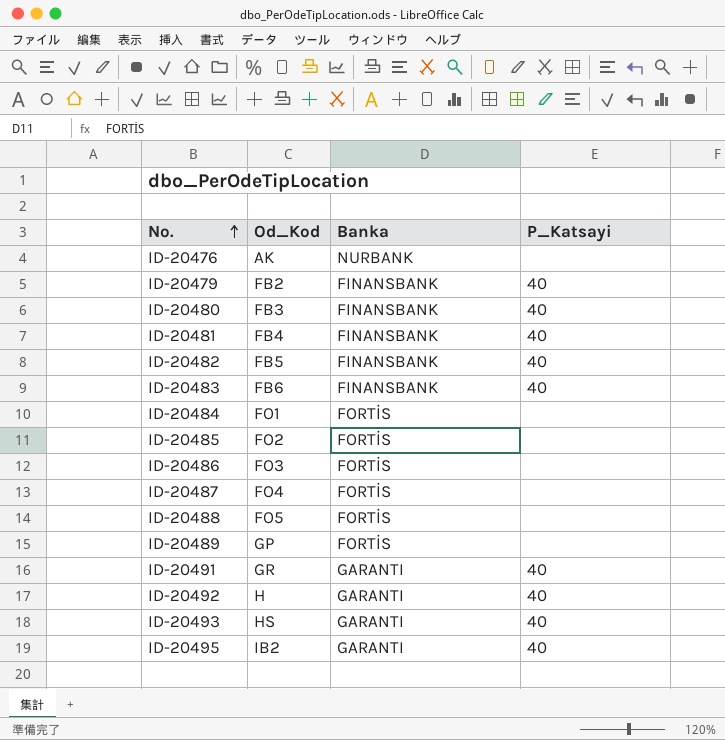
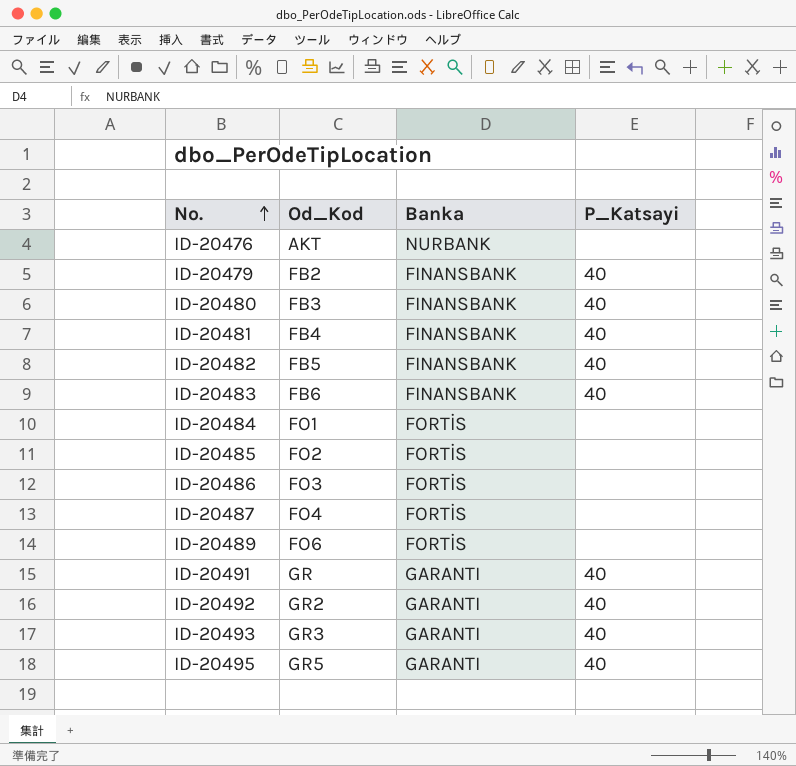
row ID-20488: FO5 | FORTİS | none -> none
ID-20476 | Od_Kod: AK -> AKT
ID-20489 | Od_Kod: GP -> FO6
ID-20492 | Od_Kod: H -> GR2
ID-20493 | Od_Kod: HS -> GR3
ID-20495 | Od_Kod: IB2 -> GR5

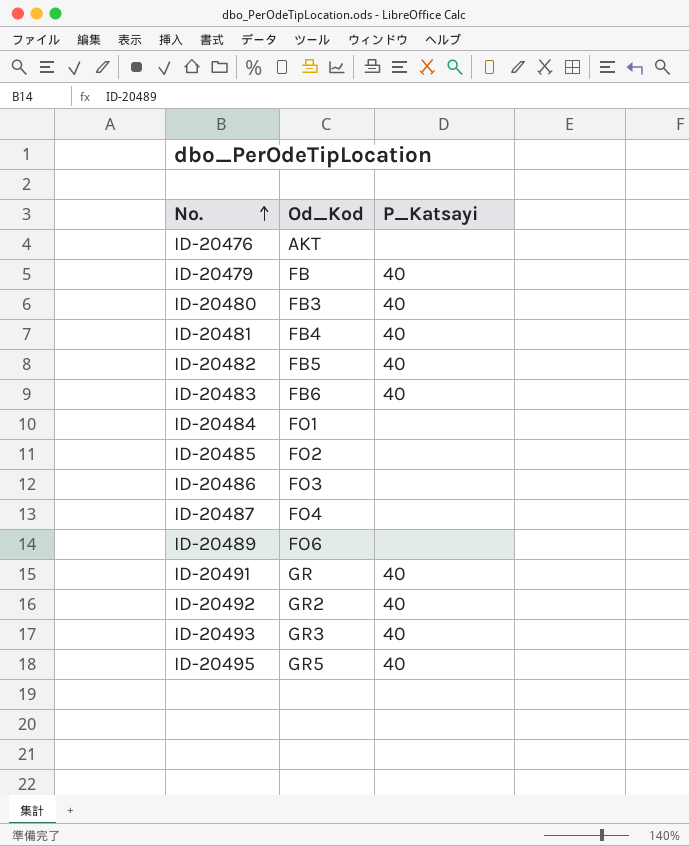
column Banka | position: 3 -> none
ID-20479 | Od_Kod: FB2 -> FB

